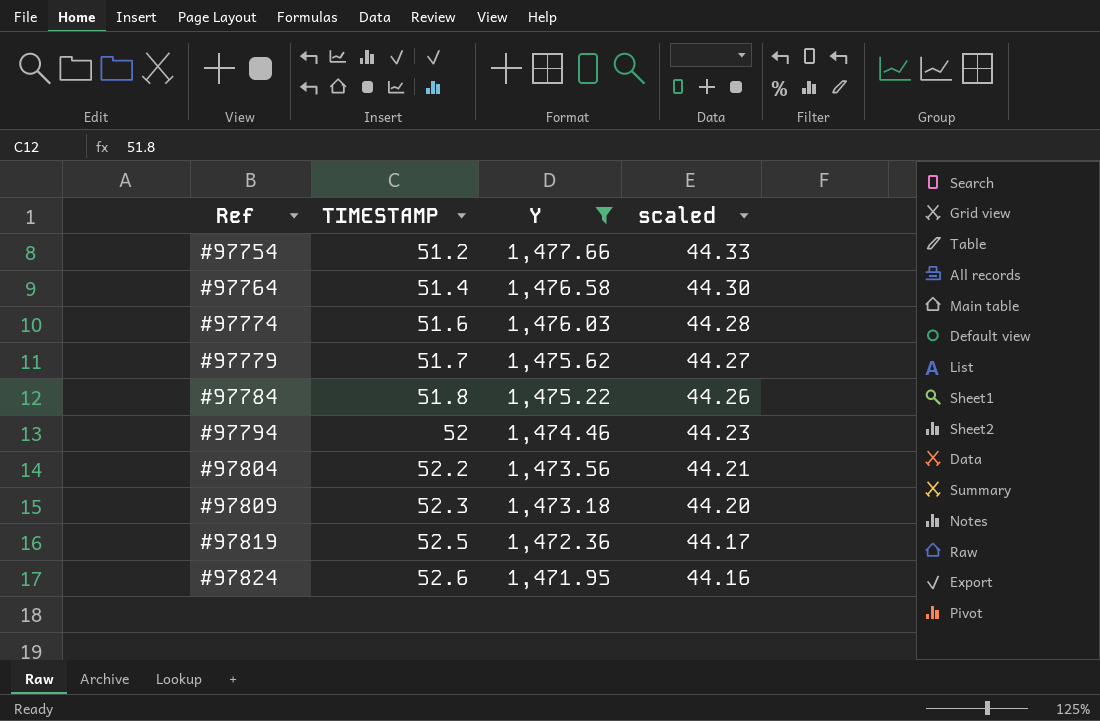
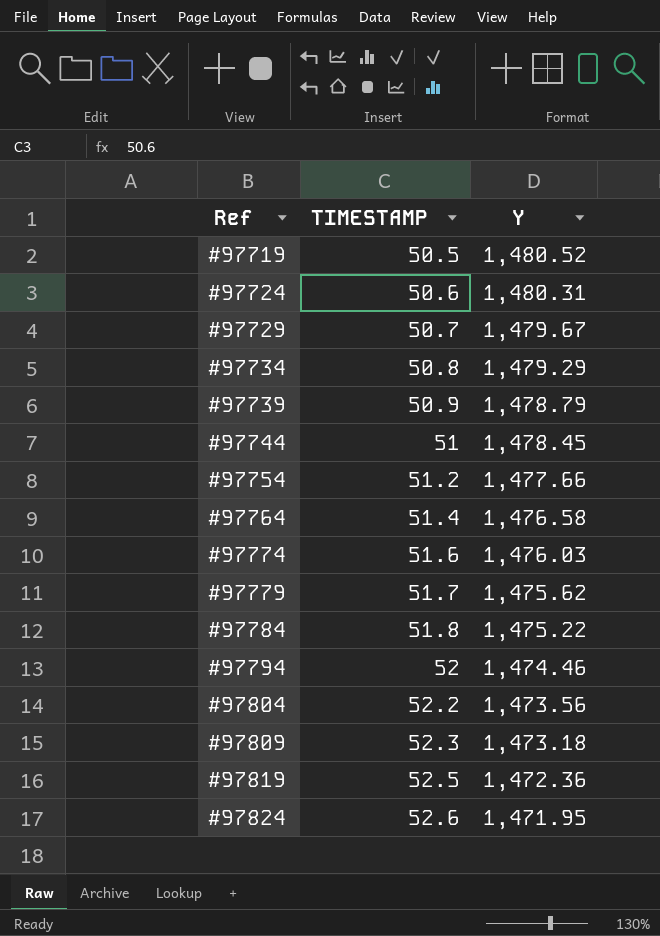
filter: Y <= 1,477.66 -> none
column scaled | formula: [Y] * 0.03 -> none

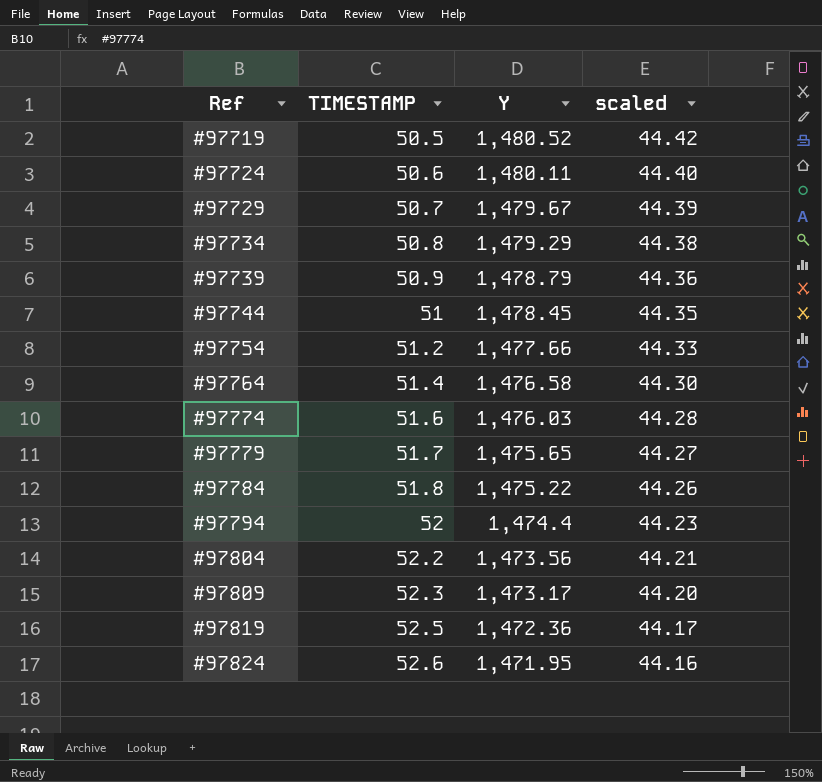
column scaled | formula: none -> [Y] * 0.03
#97724 | Y: 1,480.31 -> 1,480.11
#97779 | Y: 1,475.62 -> 1,475.65
#97794 | Y: 1,474.46 -> 1,474.4
#97809 | Y: 1,473.18 -> 1,473.17

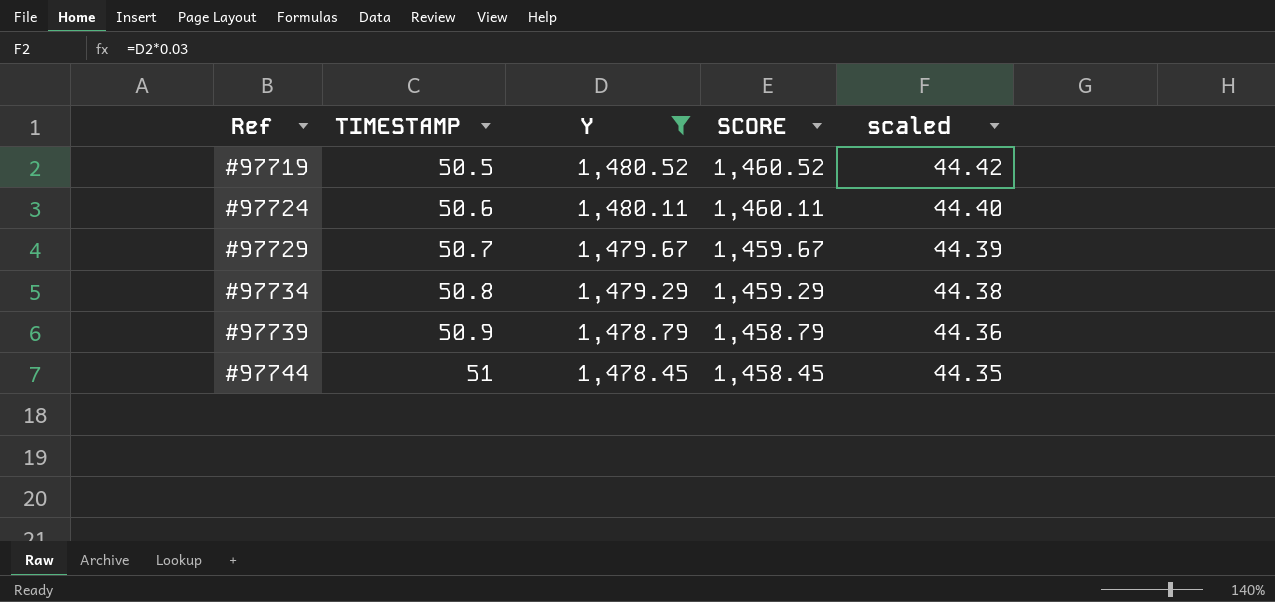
filter: none -> Y >= 1,478.45
column SCORE | formula: none -> [Y] - 20

